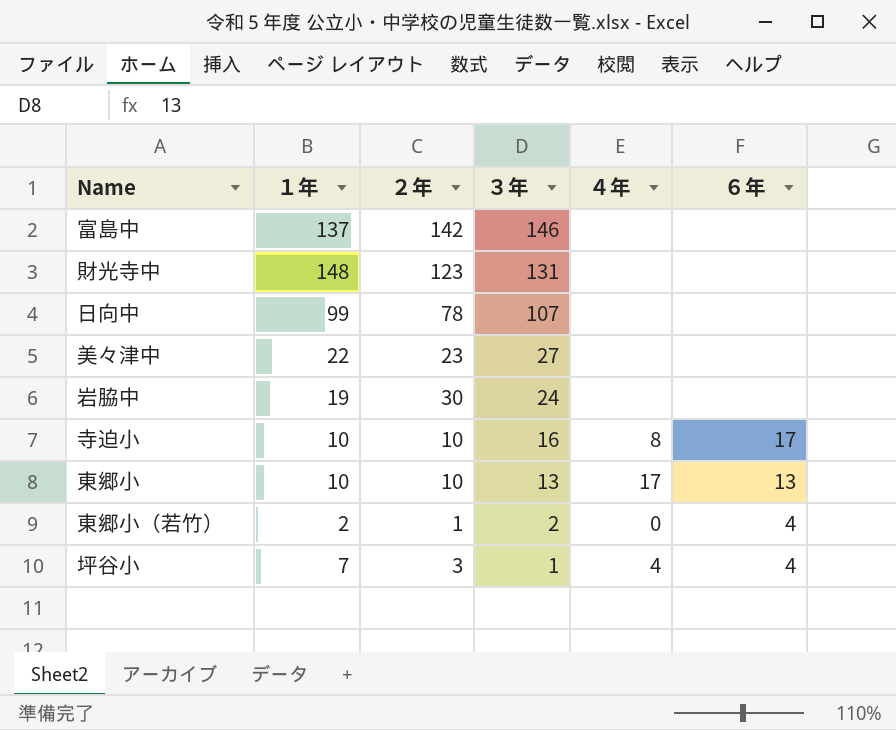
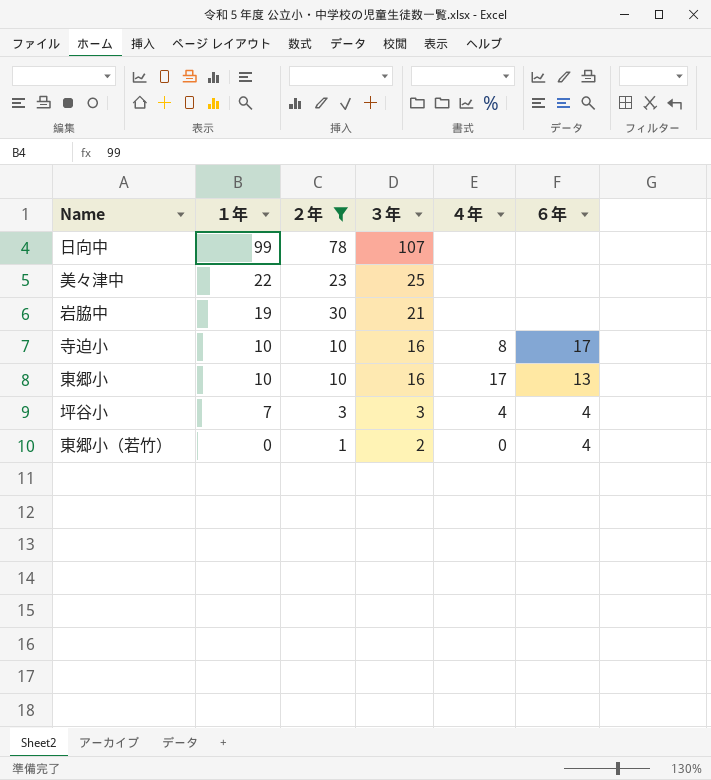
filter: none -> ２年 <= 78
row order: ３年 descending -> １年 descending
美々津中 | ３年: 27 -> 25
岩脇中 | ３年: 24 -> 21
東郷小 | ３年: 13 -> 16
坪谷小 | ３年: 1 -> 3
東郷小（若竹） | １年: 2 -> 0

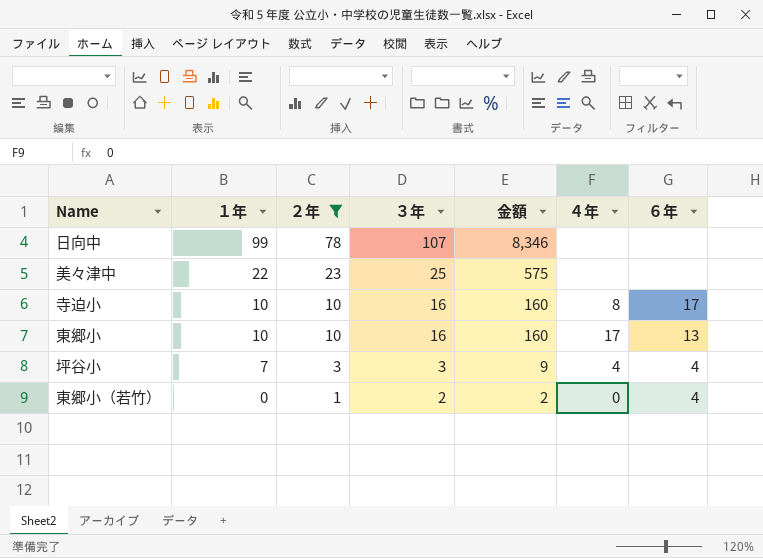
column 金額 | formula: none -> [２年] * [３年]
row 岩脇中: 19 | 30 | 21 | none | none -> none

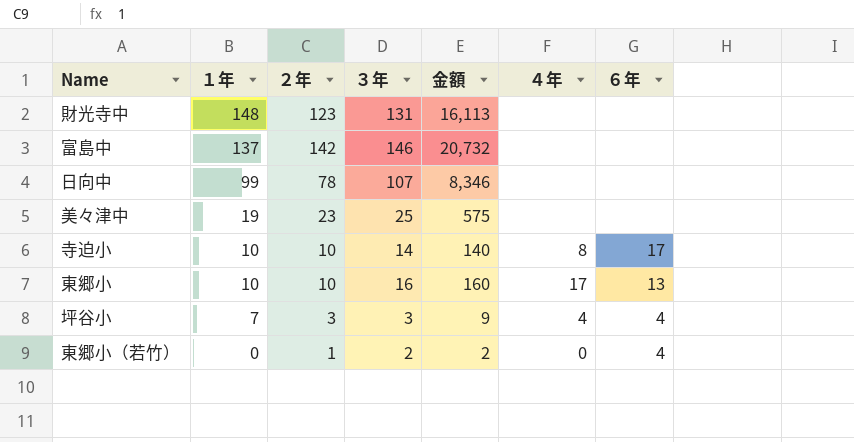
filter: ２年 <= 78 -> none
美々津中 | １年: 22 -> 19
寺迫小 | ３年: 16 -> 14
寺迫小 | 金額: 160 -> 140

